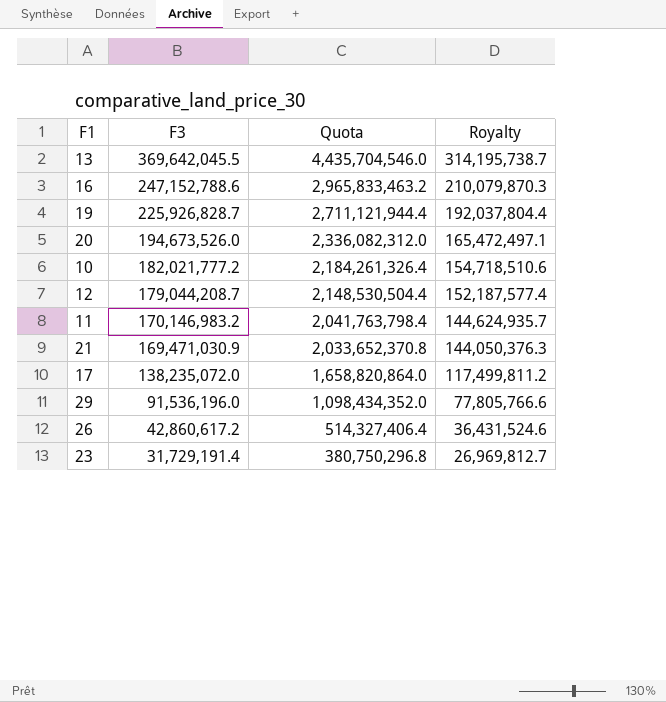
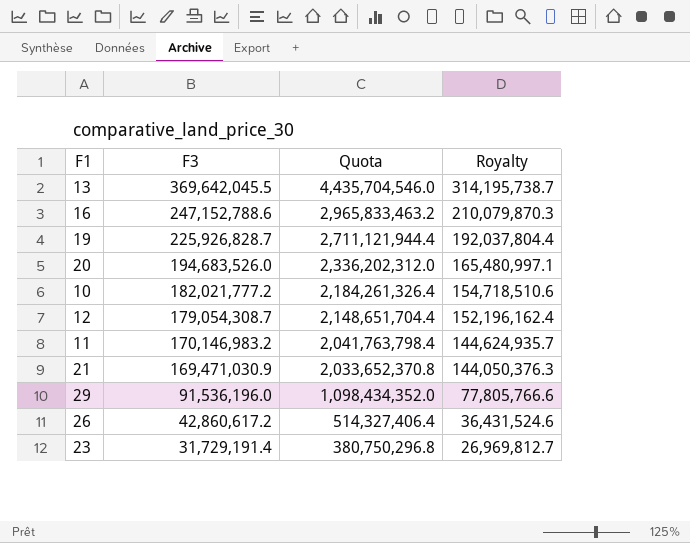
row 17: 138,235,072.0 | 1,658,820,864.0 | 117,499,811.2 -> none
20 | F3: 194,673,526.0 -> 194,683,526.0
20 | Quota: 2,336,082,312.0 -> 2,336,202,312.0
20 | Royalty: 165,472,497.1 -> 165,480,997.1
12 | F3: 179,044,208.7 -> 179,054,308.7
12 | Quota: 2,148,530,504.4 -> 2,148,651,704.4
12 | Royalty: 152,187,577.4 -> 152,196,162.4

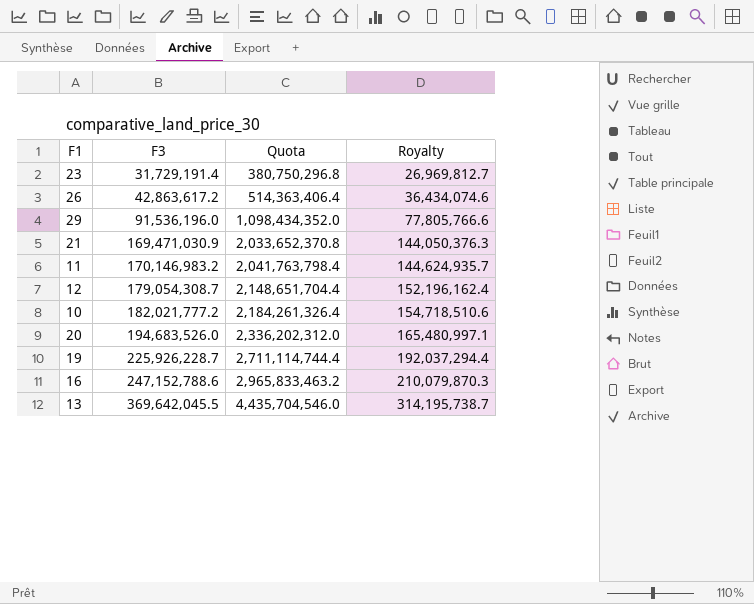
row order: F3 descending -> F3 ascending
26 | F3: 42,860,617.2 -> 42,863,617.2
26 | Quota: 514,327,406.4 -> 514,363,406.4
26 | Royalty: 36,431,524.6 -> 36,434,074.6
19 | F3: 225,926,828.7 -> 225,926,228.7
19 | Quota: 2,711,121,944.4 -> 2,711,114,744.4
19 | Royalty: 192,037,804.4 -> 192,037,294.4

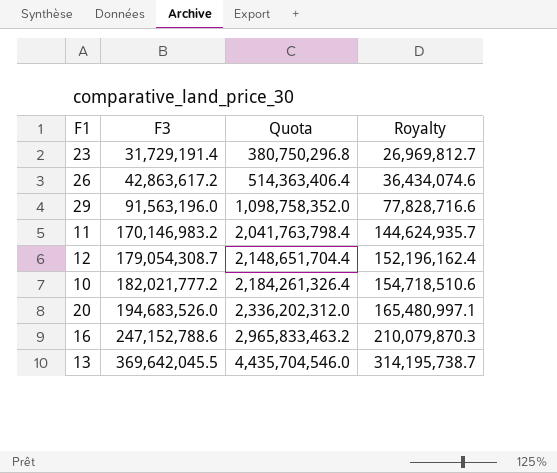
row 21: 169,471,030.9 | 2,033,652,370.8 | 144,050,376.3 -> none
row 19: 225,926,228.7 | 2,711,114,744.4 | 192,037,294.4 -> none
29 | F3: 91,536,196.0 -> 91,563,196.0
29 | Quota: 1,098,434,352.0 -> 1,098,758,352.0
29 | Royalty: 77,805,766.6 -> 77,828,716.6

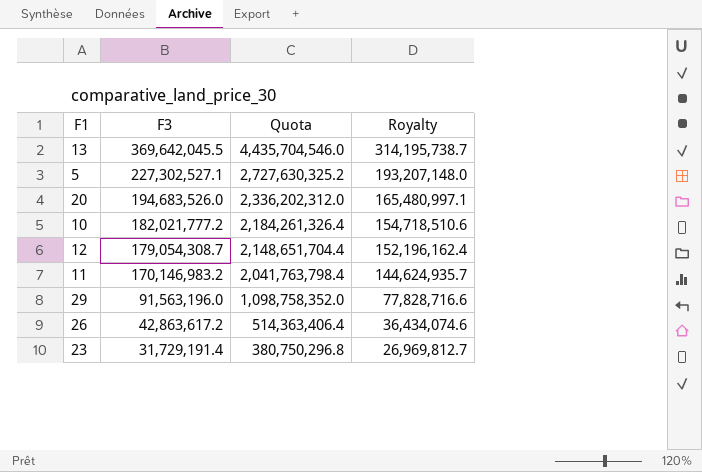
row order: F3 ascending -> F3 descending
row 16: 247,152,788.6 | 2,965,833,463.2 | 210,079,870.3 -> none
row 5: none -> 227,302,527.1 | 2,727,630,325.2 | 193,207,148.0

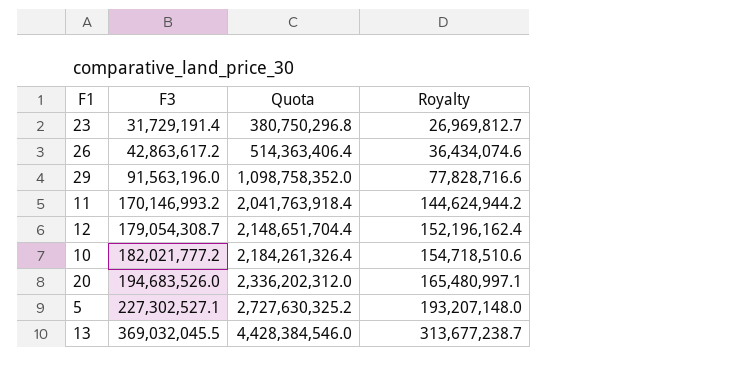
row order: F3 descending -> F3 ascending
11 | F3: 170,146,983.2 -> 170,146,993.2
11 | Quota: 2,041,763,798.4 -> 2,041,763,918.4
11 | Royalty: 144,624,935.7 -> 144,624,944.2
13 | F3: 369,642,045.5 -> 369,032,045.5
13 | Quota: 4,435,704,546.0 -> 4,428,384,546.0
13 | Royalty: 314,195,738.7 -> 313,677,238.7

